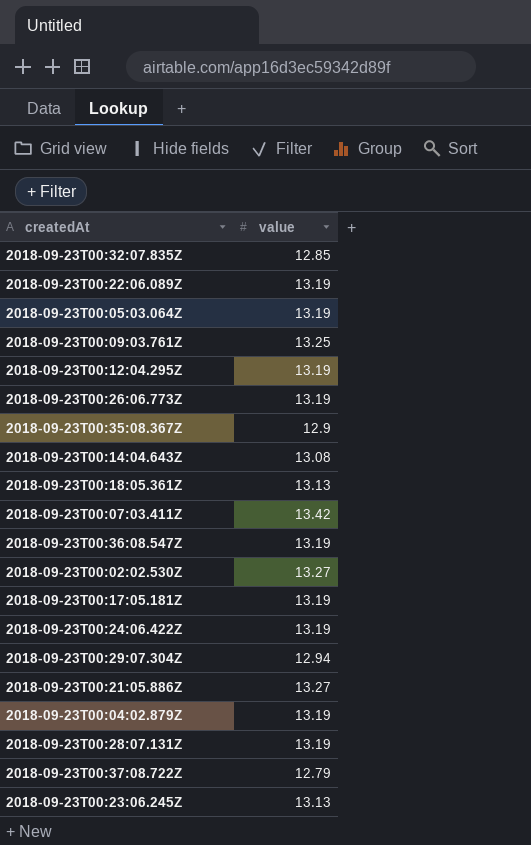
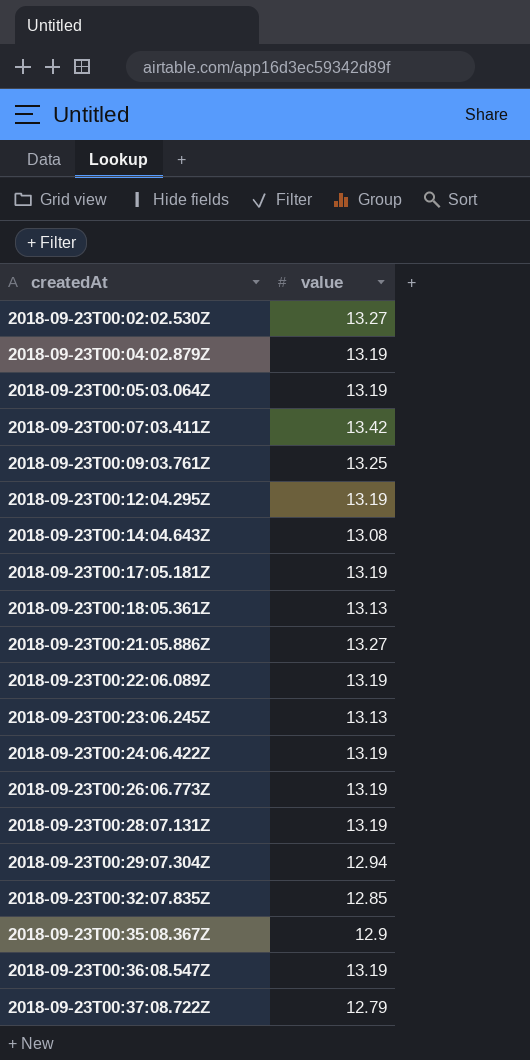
row order: none -> createdAt ascending

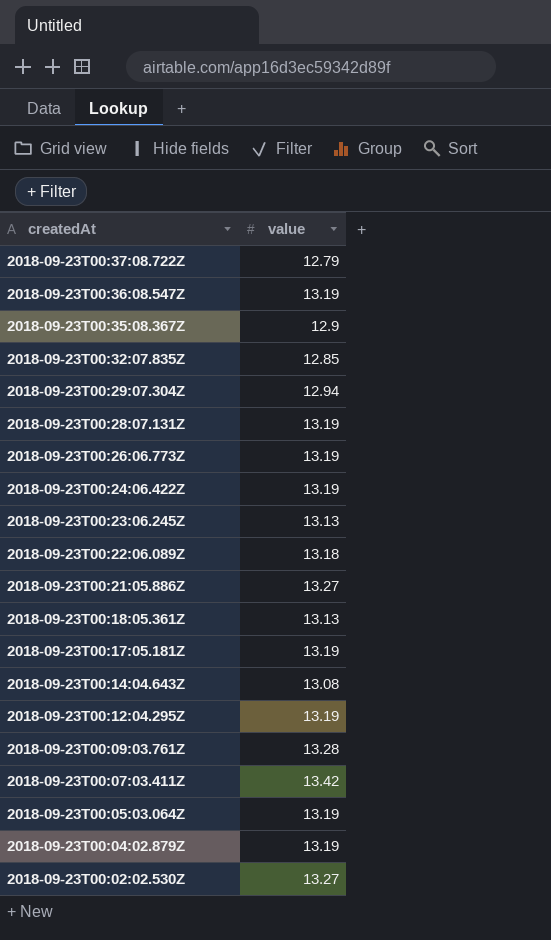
row order: createdAt ascending -> createdAt descending
2018-09-23T00:22:06.089Z | value: 13.19 -> 13.18
2018-09-23T00:09:03.761Z | value: 13.25 -> 13.28

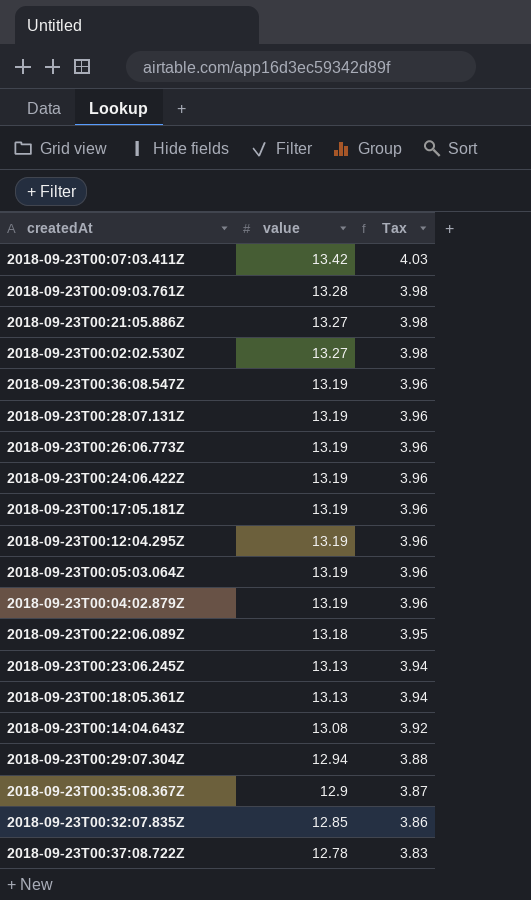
row order: createdAt descending -> value descending
column Tax | formula: none -> [value] * 0.3
2018-09-23T00:37:08.722Z | value: 12.79 -> 12.78

